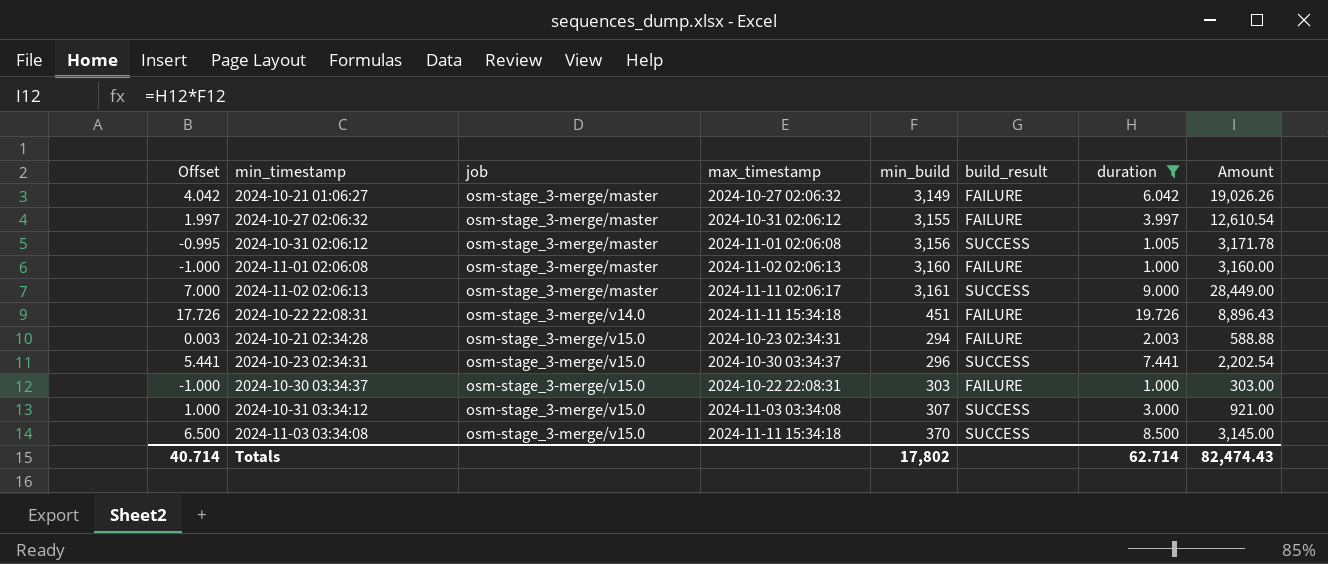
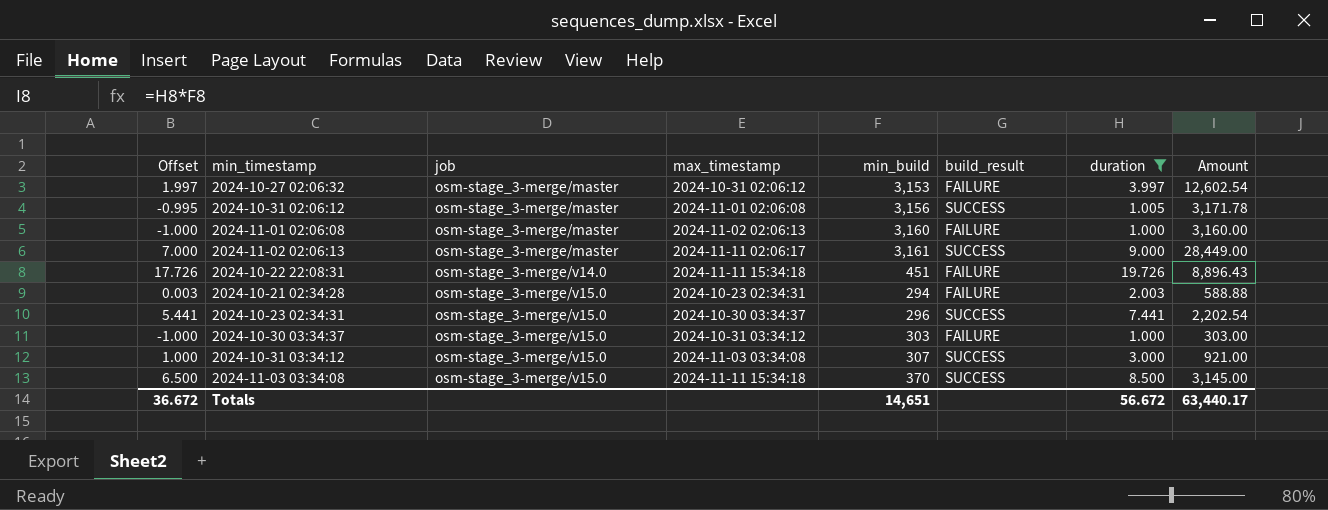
row 2024-10-21 01:06:27: 4.042 | osm-stage_3-merge/master | 2024-10-27 02:06:32 | 3,149 | FAILURE | 6.042 | 19,026.26 -> none
2024-10-27 02:06:32 | min_build: 3,155 -> 3,153
2024-10-27 02:06:32 | Amount: 12,610.54 -> 12,602.54
2024-10-30 03:34:37 | max_timestamp: 2024-10-22 22:08:31 -> 2024-10-31 03:34:12
Totals | Offset: 40.714 -> 36.672
Totals | min_build: 17,802 -> 14,651
Totals | duration: 62.714 -> 56.672
Totals | Amount: 82,474.43 -> 63,440.17

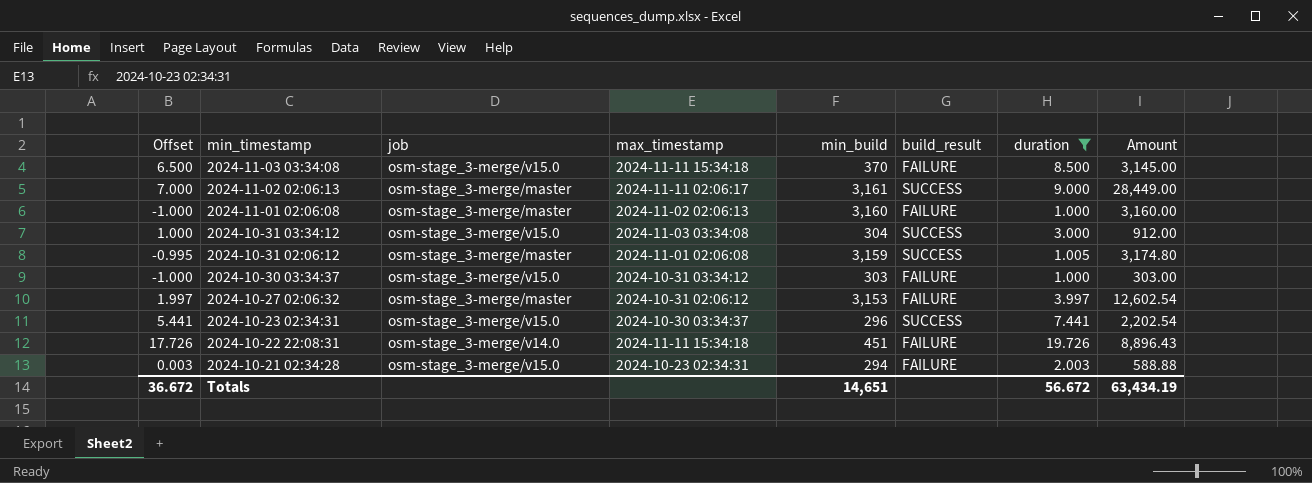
row order: job ascending -> min_timestamp descending
2024-11-03 03:34:08 | build_result: SUCCESS -> FAILURE
2024-10-31 03:34:12 | min_build: 307 -> 304
2024-10-31 03:34:12 | Amount: 921.00 -> 912.00
2024-10-31 02:06:12 | min_build: 3,156 -> 3,159
2024-10-31 02:06:12 | Amount: 3,171.78 -> 3,174.80
Totals | Amount: 63,440.17 -> 63,434.19

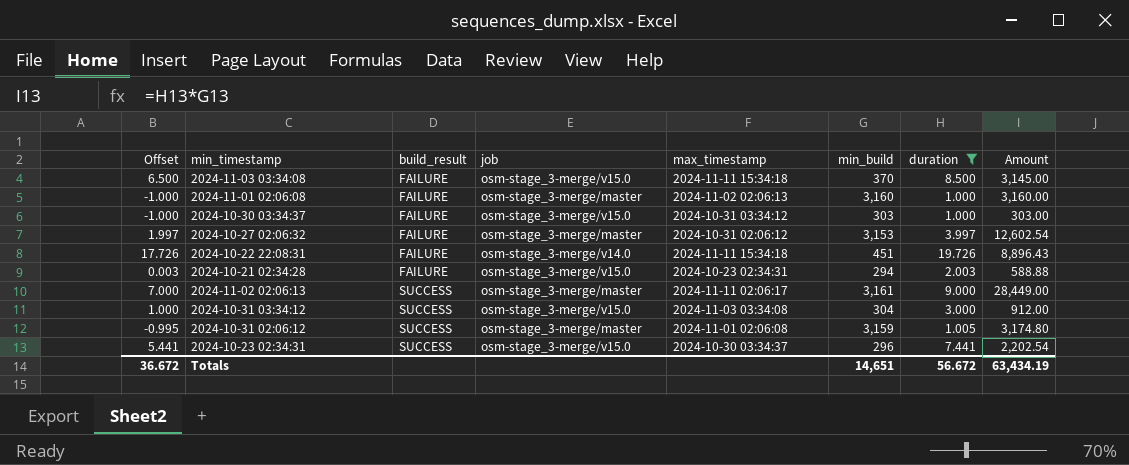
row order: min_timestamp descending -> build_result ascending
column build_result | position: 6 -> 3

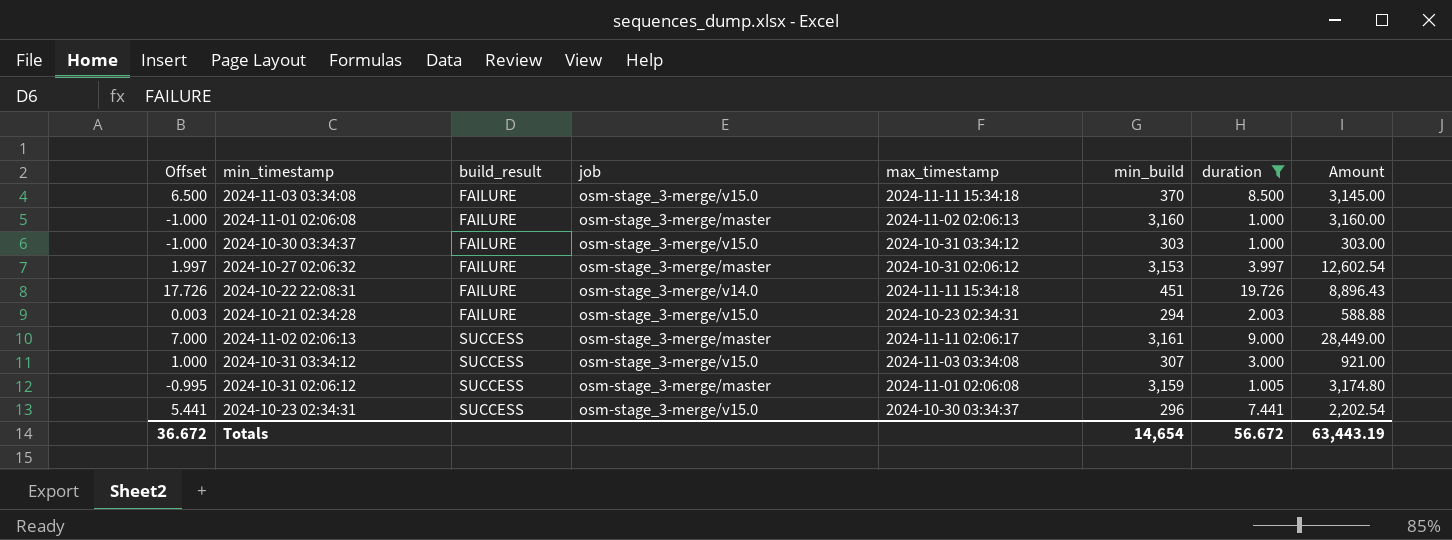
2024-10-31 03:34:12 | min_build: 304 -> 307
2024-10-31 03:34:12 | Amount: 912.00 -> 921.00
Totals | min_build: 14,651 -> 14,654
Totals | Amount: 63,434.19 -> 63,443.19

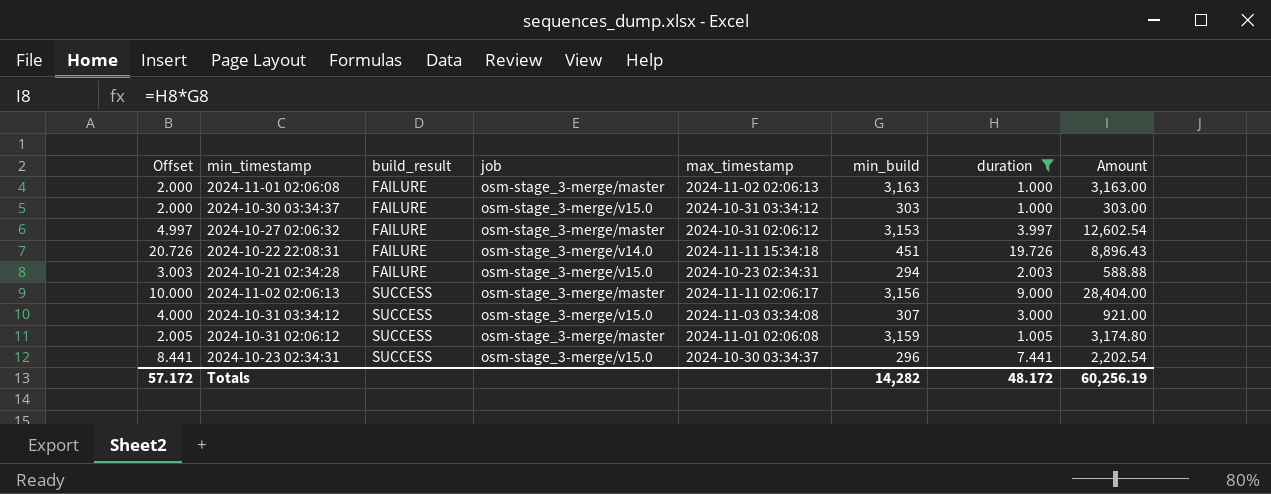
column Offset | formula: [duration] - 2 -> [duration] + 1
row 2024-11-03 03:34:08: 6.500 | FAILURE | osm-stage_3-merge/v15.0 | 2024-11-11 15:34:18 | 370 | 8.500 | 3,145.00 -> none
2024-11-01 02:06:08 | min_build: 3,160 -> 3,163
2024-11-01 02:06:08 | Amount: 3,160.00 -> 3,163.00
2024-11-02 02:06:13 | min_build: 3,161 -> 3,156
2024-11-02 02:06:13 | Amount: 28,449.00 -> 28,404.00
Totals | Offset: 36.672 -> 57.172
Totals | min_build: 14,654 -> 14,282
Totals | duration: 56.672 -> 48.172
Totals | Amount: 63,443.19 -> 60,256.19

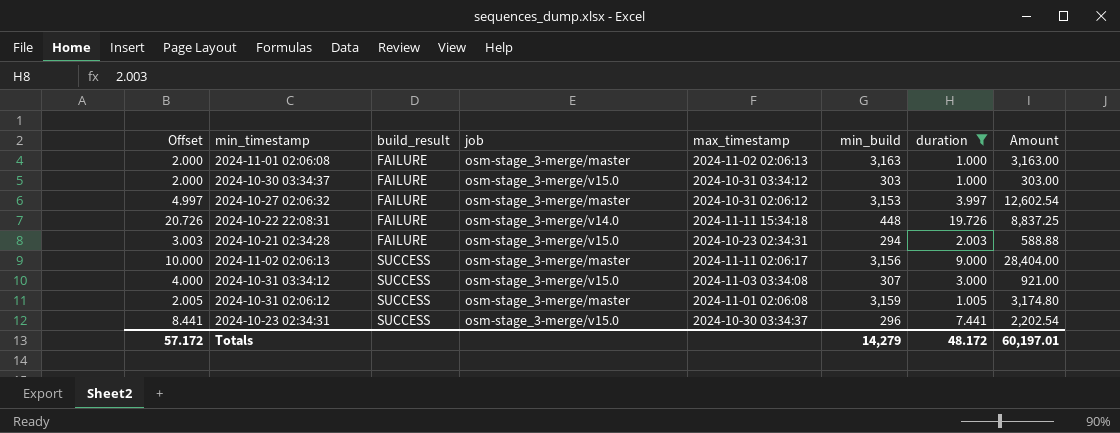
2024-10-22 22:08:31 | min_build: 451 -> 448
2024-10-22 22:08:31 | Amount: 8,896.43 -> 8,837.25
Totals | min_build: 14,282 -> 14,279
Totals | Amount: 60,256.19 -> 60,197.01

